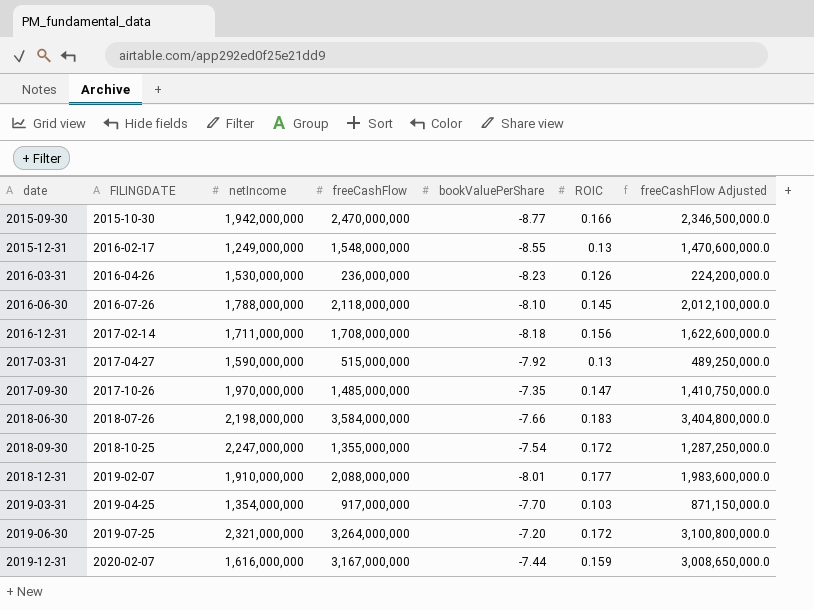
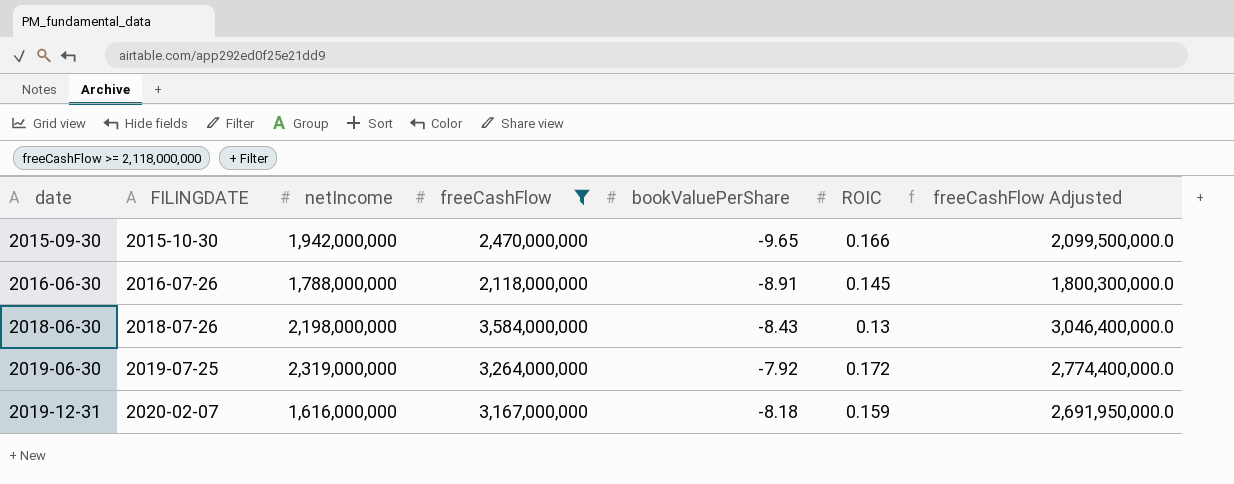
filter: none -> freeCashFlow >= 2,118,000,000
column freeCashFlow Adjusted | formula: [freeCashFlow] * 0.95 -> [freeCashFlow] * 0.85
2015-09-30 | bookValuePerShare: -8.77 -> -9.65
2016-06-30 | bookValuePerShare: -8.10 -> -8.91
2018-06-30 | bookValuePerShare: -7.66 -> -8.43
2018-06-30 | ROIC: 0.183 -> 0.13
2019-06-30 | netIncome: 2,321,000,000 -> 2,319,000,000
2019-06-30 | bookValuePerShare: -7.20 -> -7.92
2019-12-31 | bookValuePerShare: -7.44 -> -8.18

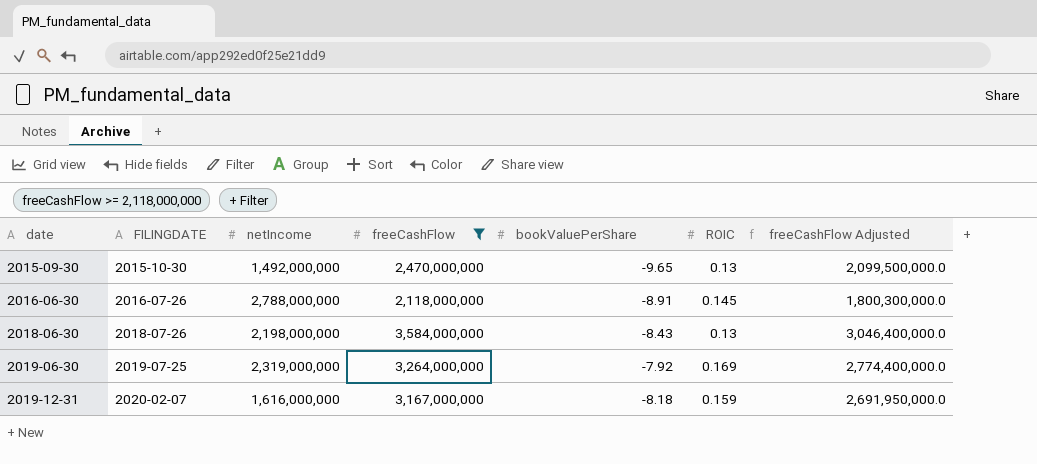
2015-09-30 | netIncome: 1,942,000,000 -> 1,492,000,000
2015-09-30 | ROIC: 0.166 -> 0.13
2016-06-30 | netIncome: 1,788,000,000 -> 2,788,000,000
2019-06-30 | ROIC: 0.172 -> 0.169

